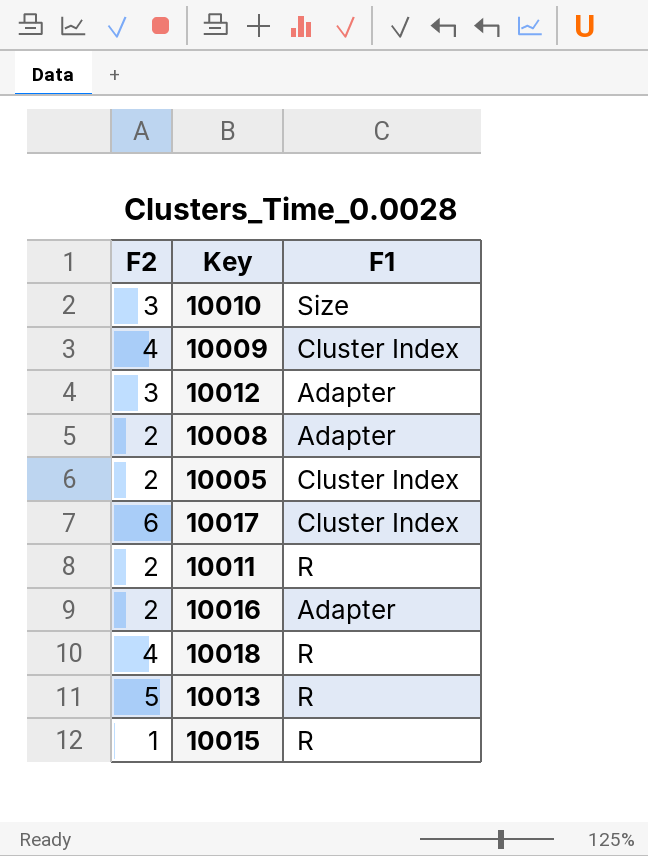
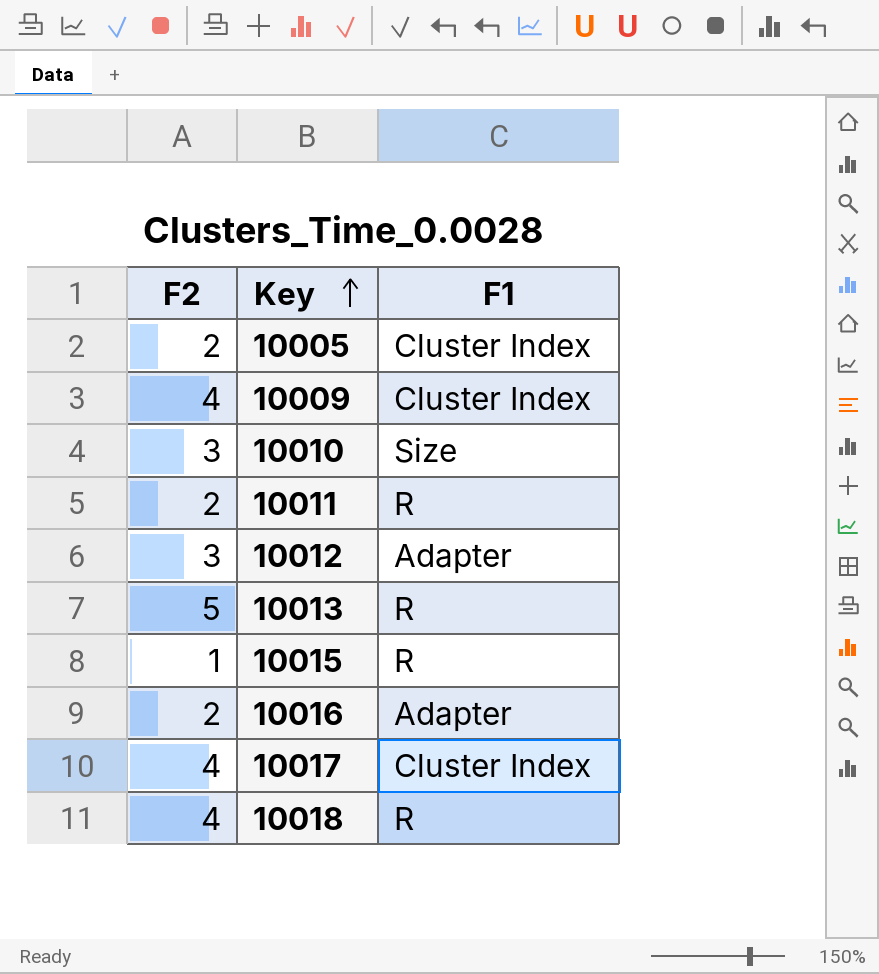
row order: none -> Key ascending
row 10008: 2 | Adapter -> none
10017 | F2: 6 -> 4

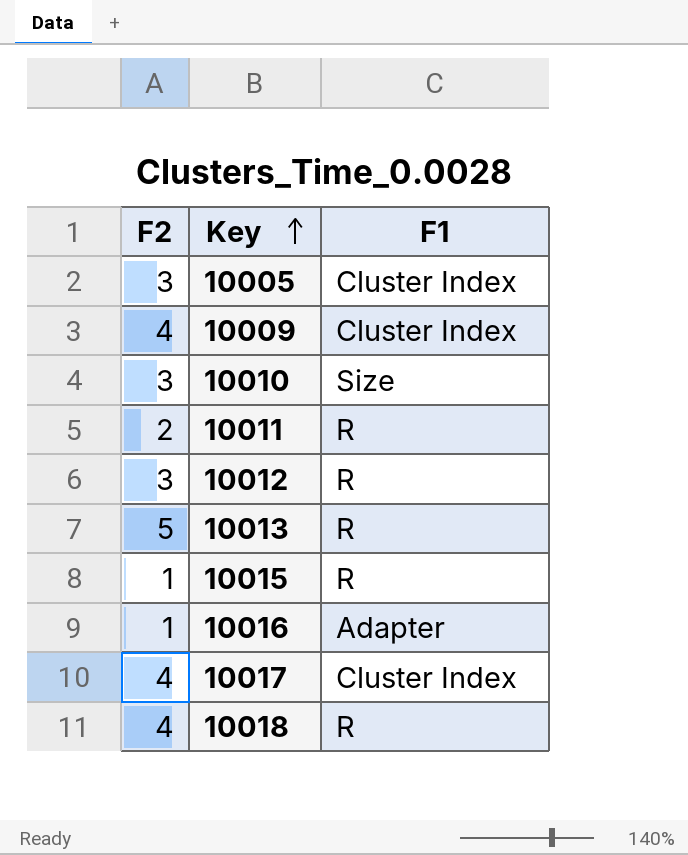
10005 | F2: 2 -> 3
10012 | F1: Adapter -> R
10016 | F2: 2 -> 1

